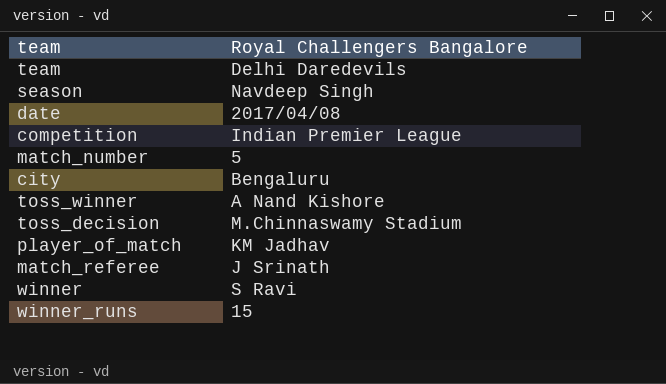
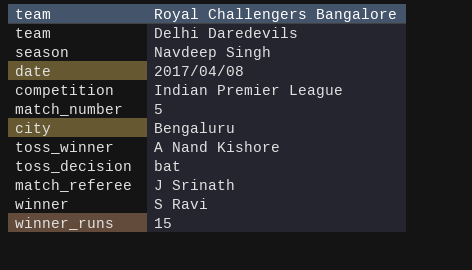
row player_of_match: KM Jadhav -> none
toss_decision | Royal Challengers Bangalore: M.Chinnaswamy Stadium -> bat

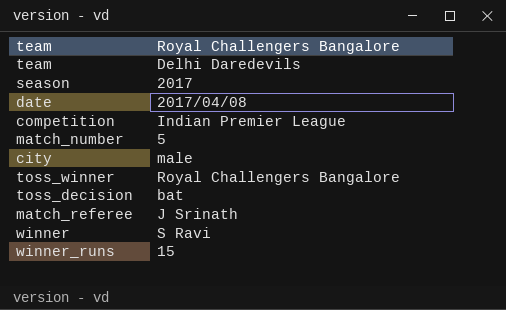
season | Royal Challengers Bangalore: Navdeep Singh -> 2017
city | Royal Challengers Bangalore: Bengaluru -> male
toss_winner | Royal Challengers Bangalore: A Nand Kishore -> Royal Challengers Bangalore

